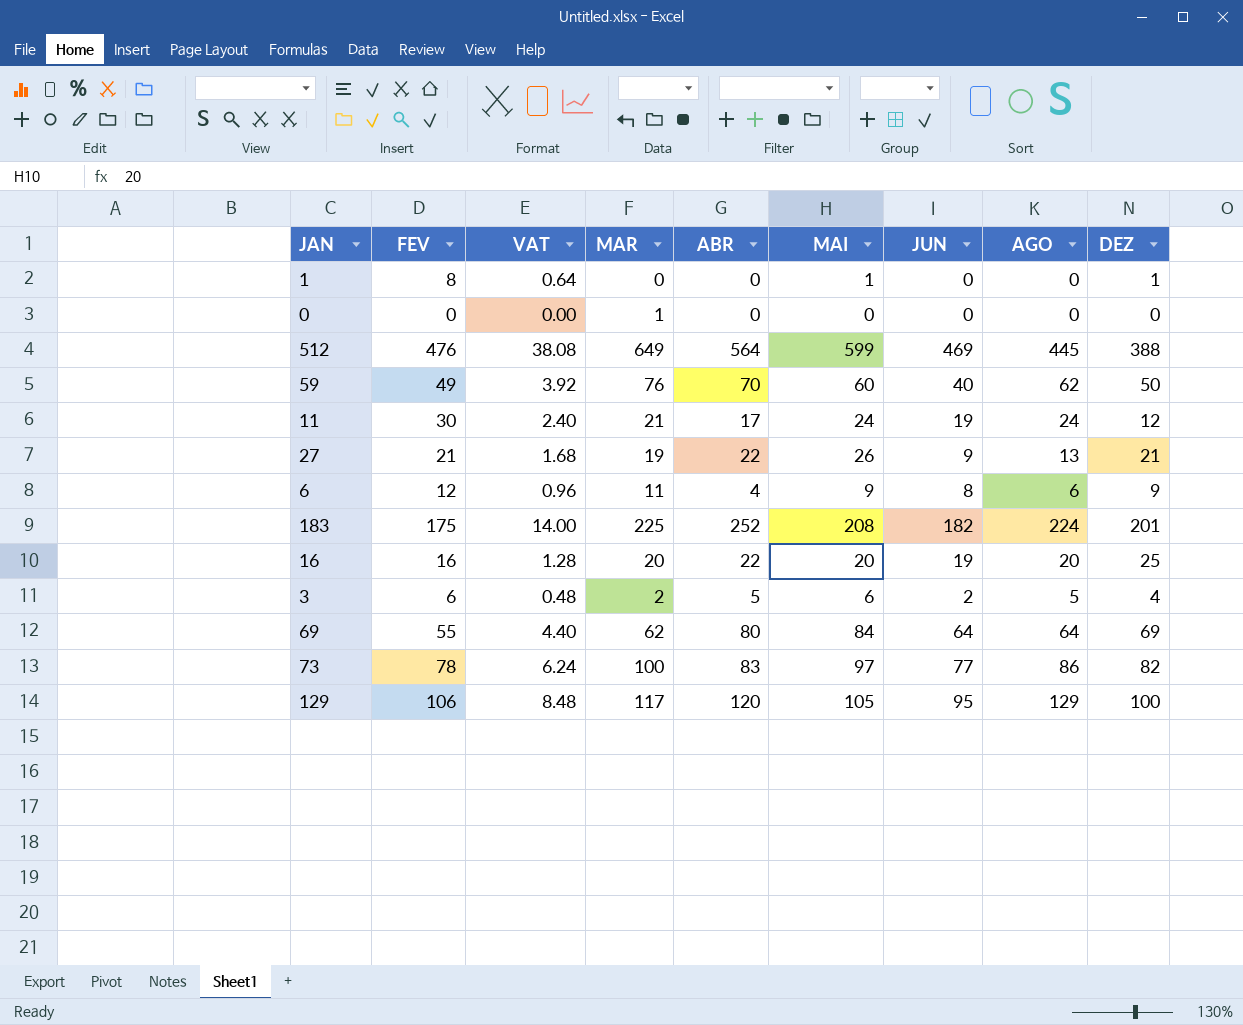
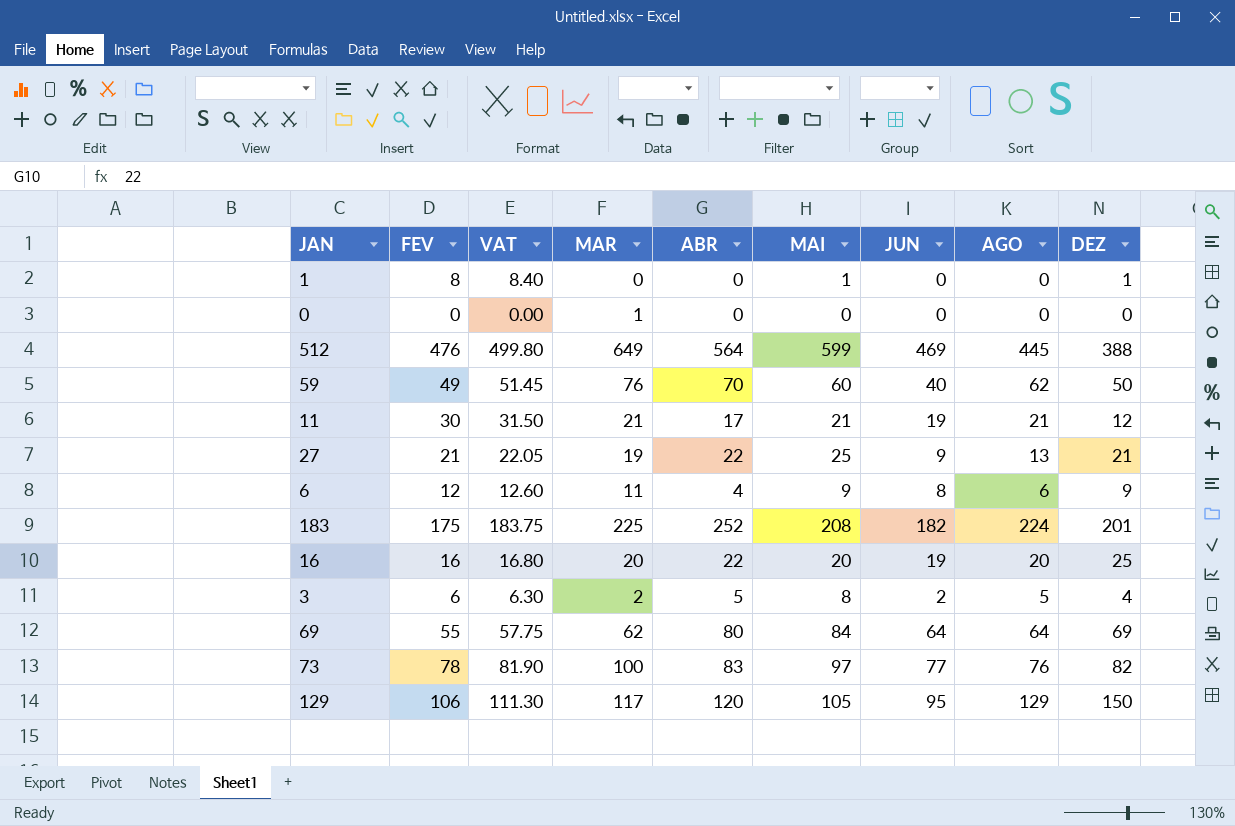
column VAT | formula: [FEV] * 0.08 -> [FEV] * 1.05
11 | MAI: 24 -> 21
11 | AGO: 24 -> 21
27 | MAI: 26 -> 25
3 | MAI: 6 -> 8
73 | AGO: 86 -> 76
129 | DEZ: 100 -> 150

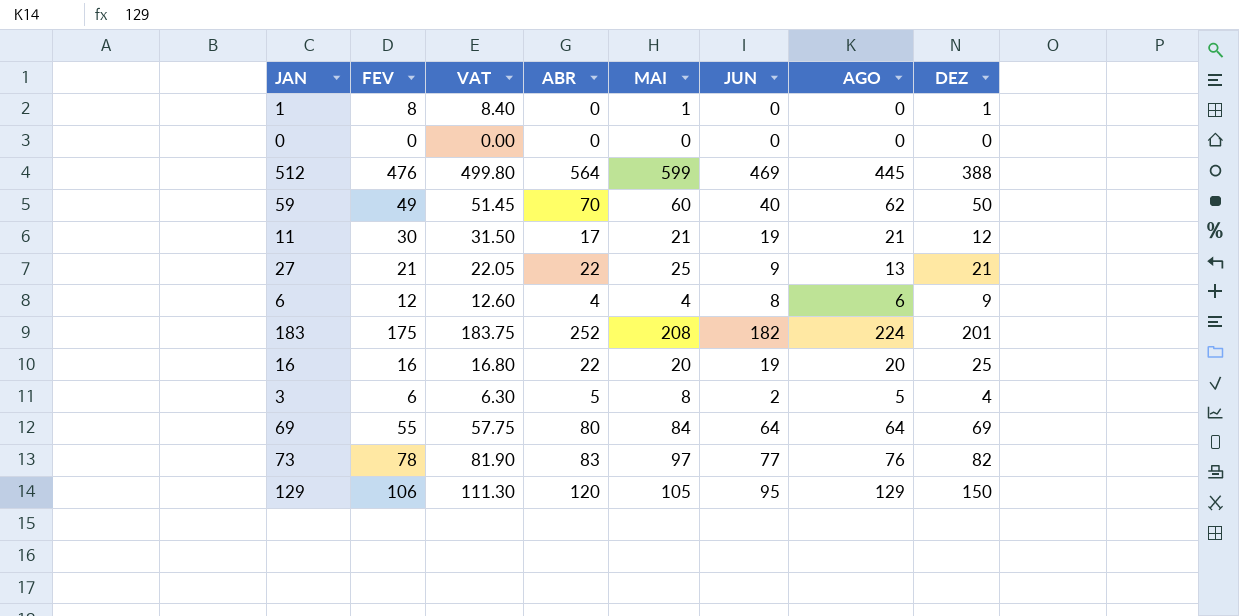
column MAR | position: 4 -> none
6 | MAI: 9 -> 4

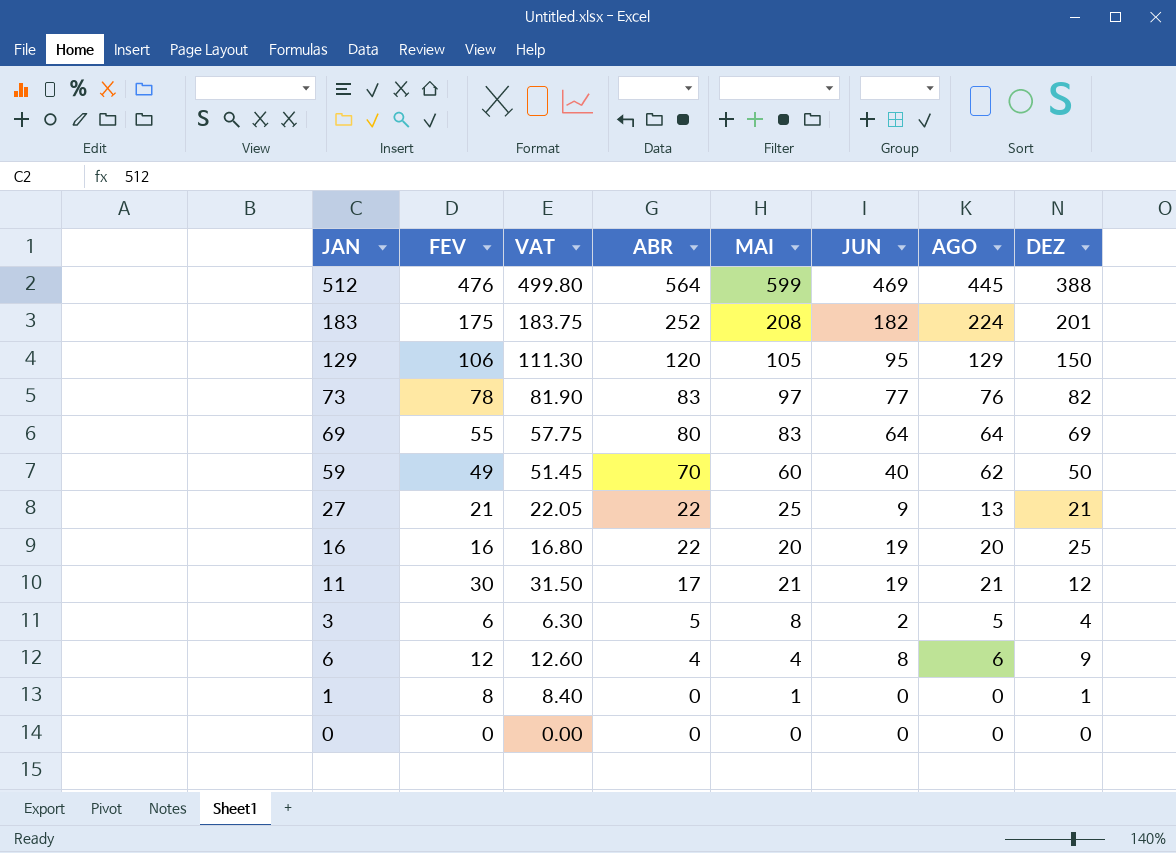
row order: none -> ABR descending
69 | MAI: 84 -> 83

